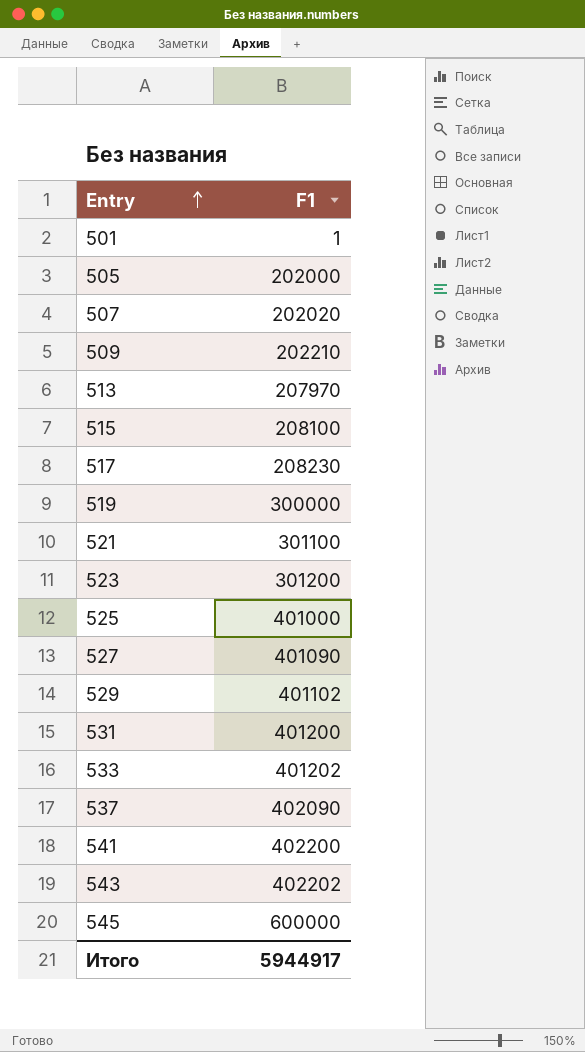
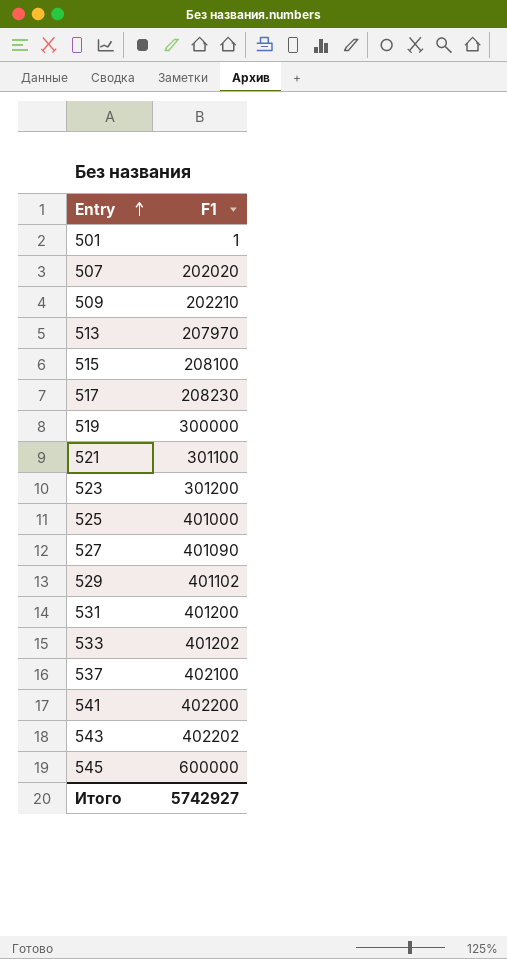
row 505: 202000 -> none
537 | F1: 402090 -> 402100
Итого | F1: 5944917 -> 5742927

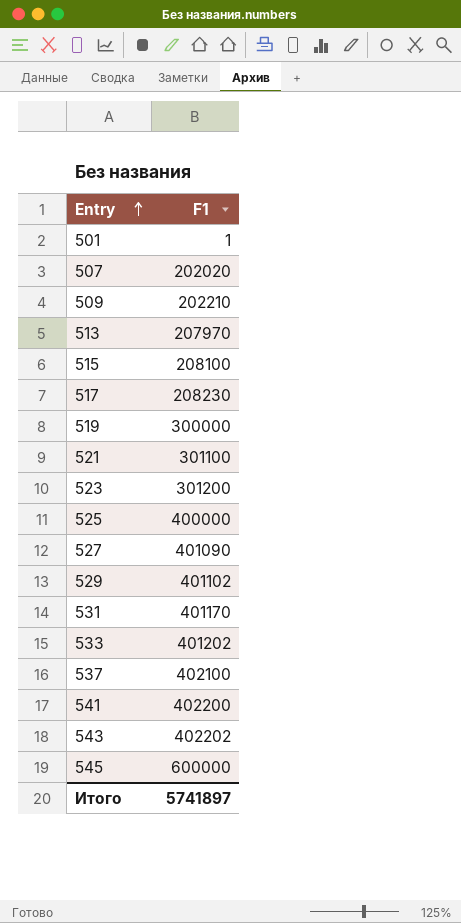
525 | F1: 401000 -> 400000
531 | F1: 401200 -> 401170
Итого | F1: 5742927 -> 5741897

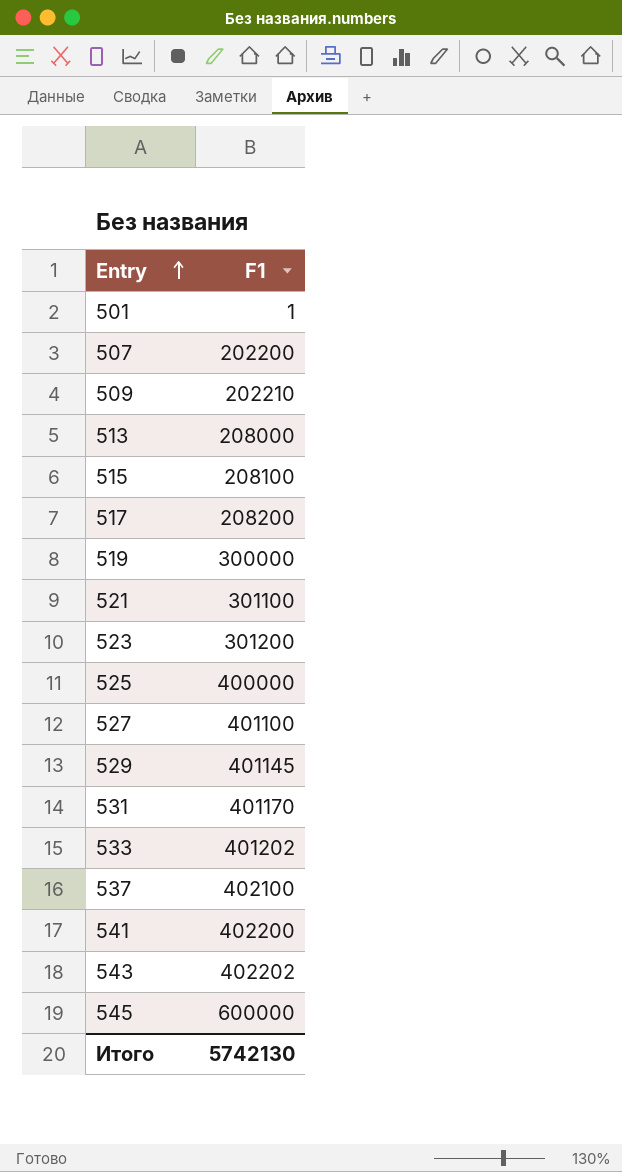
507 | F1: 202020 -> 202200
513 | F1: 207970 -> 208000
517 | F1: 208230 -> 208200
527 | F1: 401090 -> 401100
529 | F1: 401102 -> 401145
Итого | F1: 5741897 -> 5742130

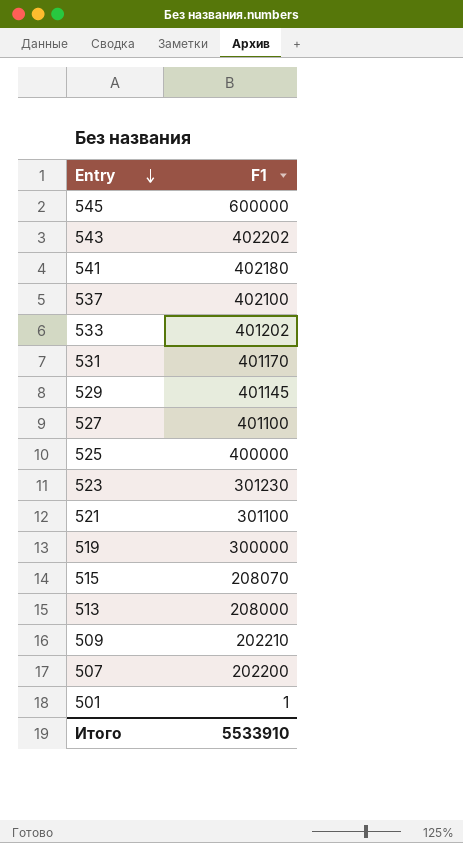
row order: Entry ascending -> Entry descending
row 517: 208200 -> none
541 | F1: 402200 -> 402180
523 | F1: 301200 -> 301230
515 | F1: 208100 -> 208070
Итого | F1: 5742130 -> 5533910

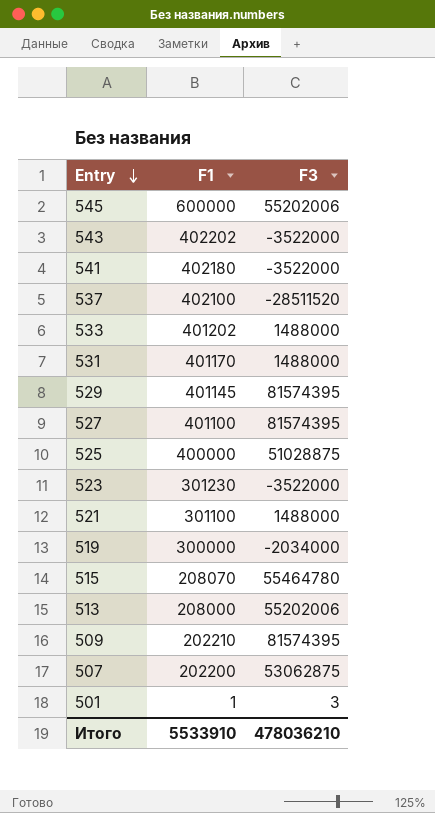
column F3 | position: none -> 3

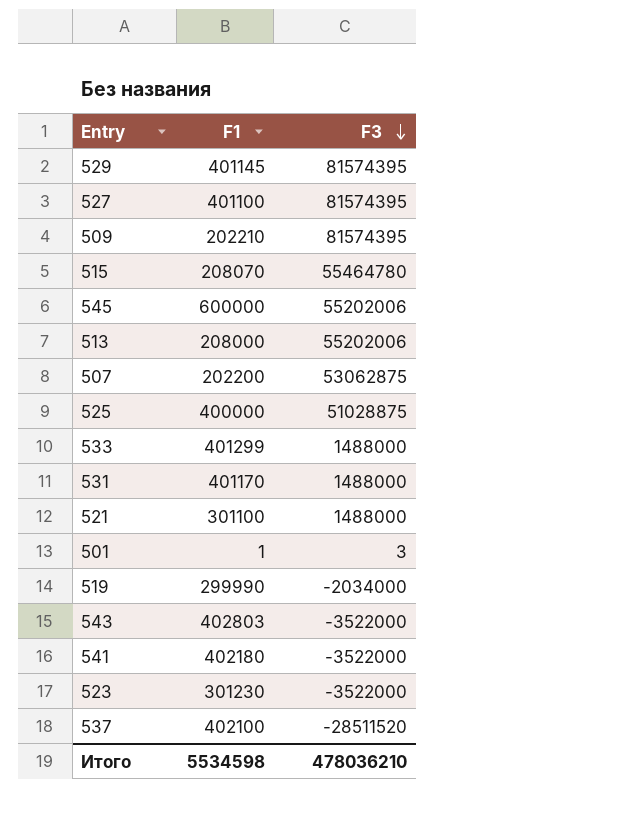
row order: Entry descending -> F3 descending
533 | F1: 401202 -> 401299
519 | F1: 300000 -> 299990
543 | F1: 402202 -> 402803
Итого | F1: 5533910 -> 5534598

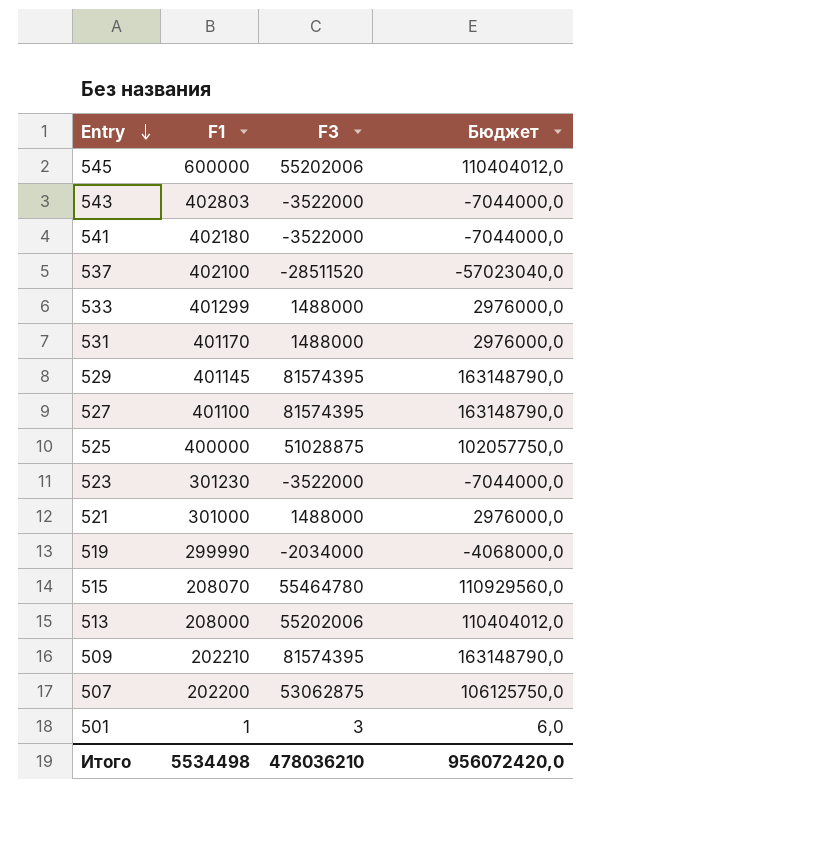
row order: F3 descending -> Entry descending
column Бюджет | formula: none -> [F3] * 2
521 | F1: 301100 -> 301000
Итого | F1: 5534598 -> 5534498

